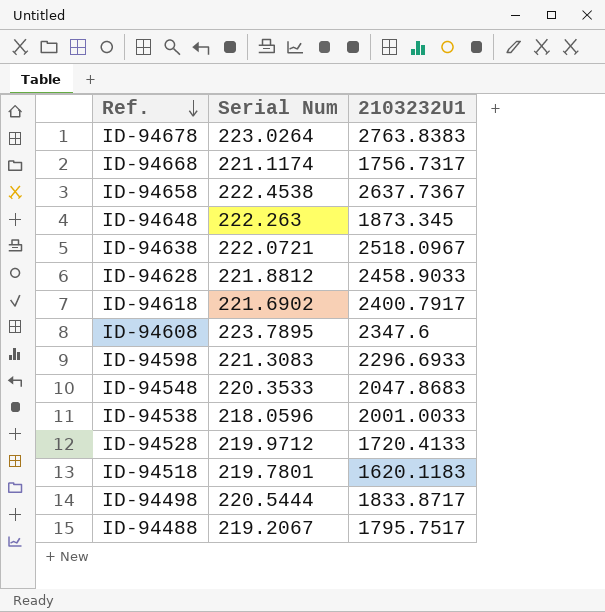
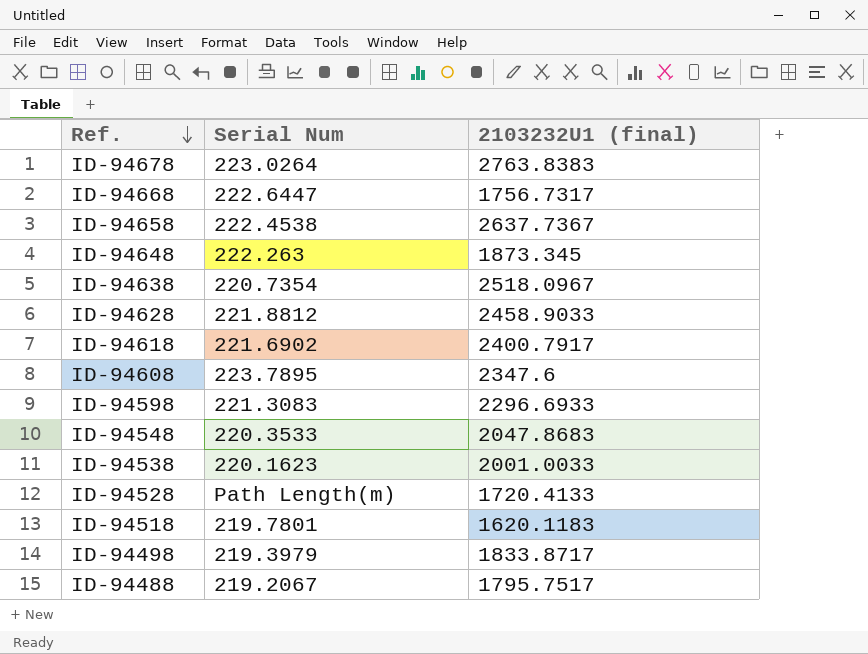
column name: 2103232U1 -> 2103232U1 (final)
ID-94668 | Serial Num: 221.1174 -> 222.6447
ID-94638 | Serial Num: 222.0721 -> 220.7354
ID-94538 | Serial Num: 218.0596 -> 220.1623
ID-94528 | Serial Num: 219.9712 -> Path Length(m)
ID-94498 | Serial Num: 220.5444 -> 219.3979

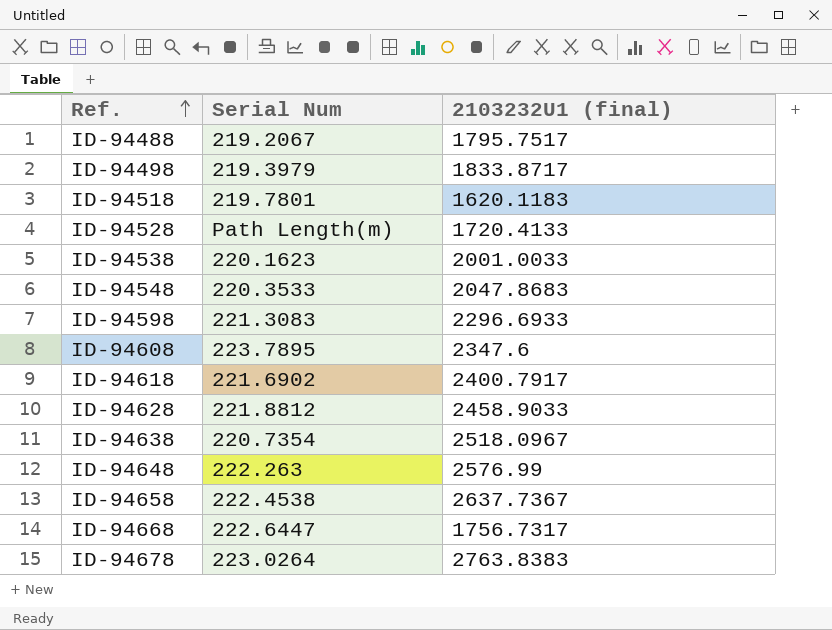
row order: Ref. descending -> Ref. ascending
ID-94648 | 2103232U1 (final): 1873.345 -> 2576.99

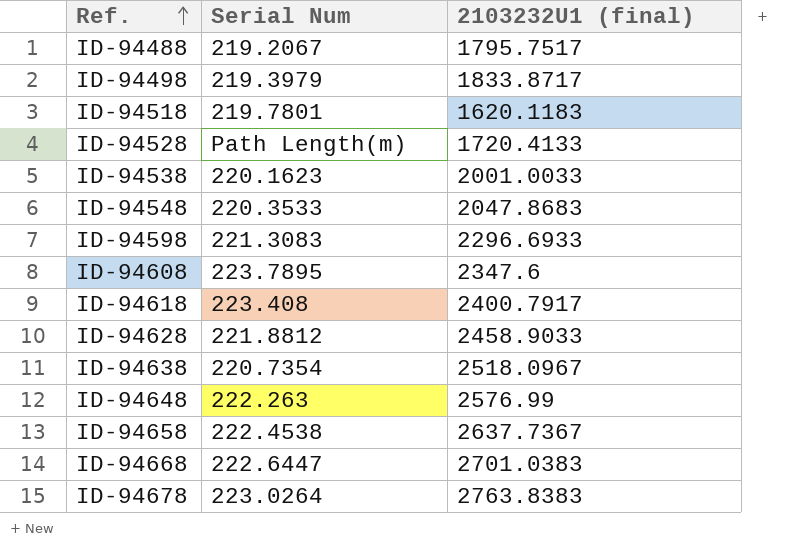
ID-94618 | Serial Num: 221.6902 -> 223.408
ID-94668 | 2103232U1 (final): 1756.7317 -> 2701.0383

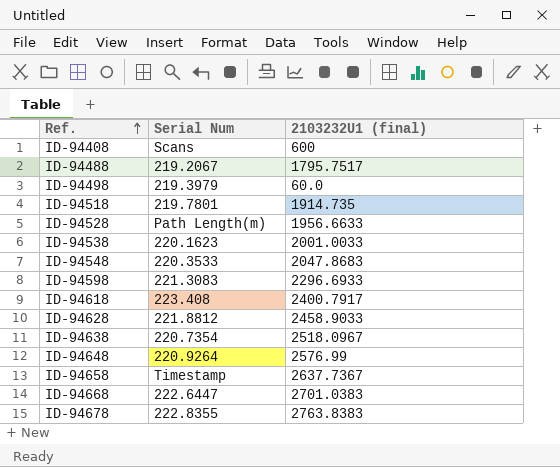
row ID-94608: 223.7895 | 2347.6 -> none
row ID-94408: none -> Scans | 600
ID-94498 | 2103232U1 (final): 1833.8717 -> 60.0
ID-94518 | 2103232U1 (final): 1620.1183 -> 1914.735
ID-94528 | 2103232U1 (final): 1720.4133 -> 1956.6633
ID-94648 | Serial Num: 222.263 -> 220.9264
ID-94658 | Serial Num: 222.4538 -> Timestamp
ID-94678 | Serial Num: 223.0264 -> 222.8355

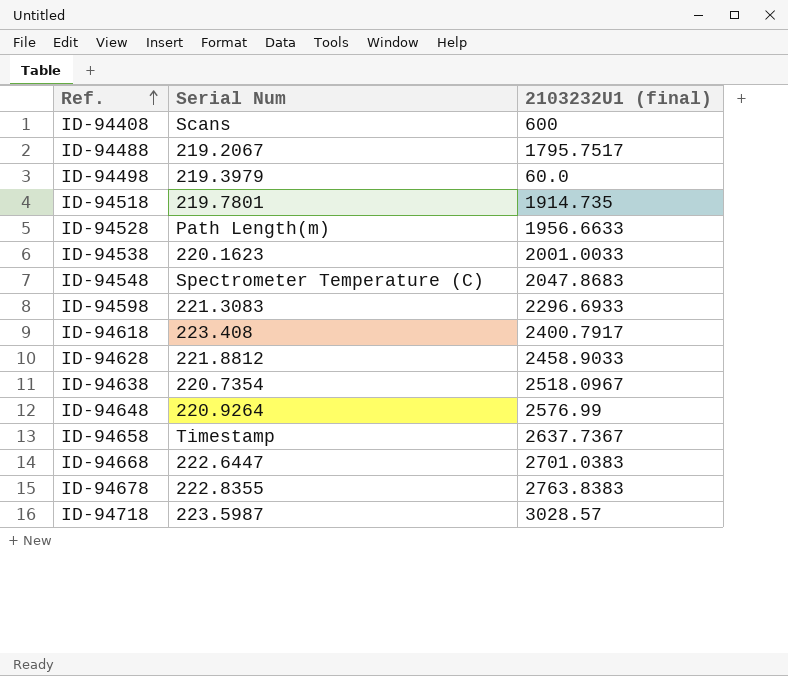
ID-94548 | Serial Num: 220.3533 -> Spectrometer Temperature (C)
row ID-94718: none -> 223.5987 | 3028.57

